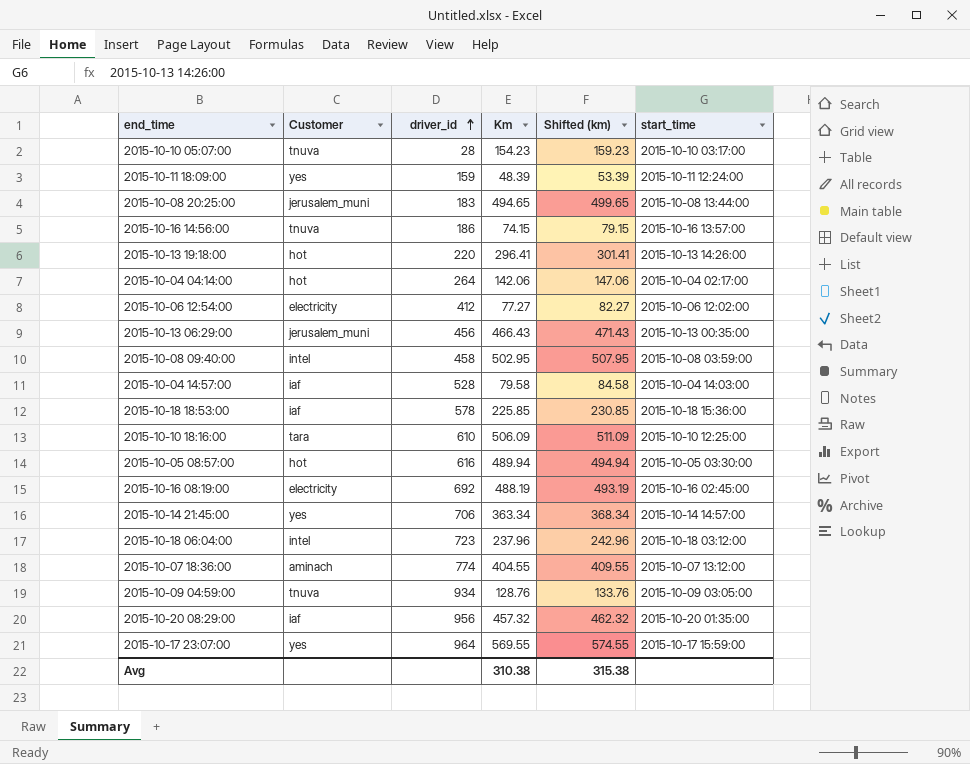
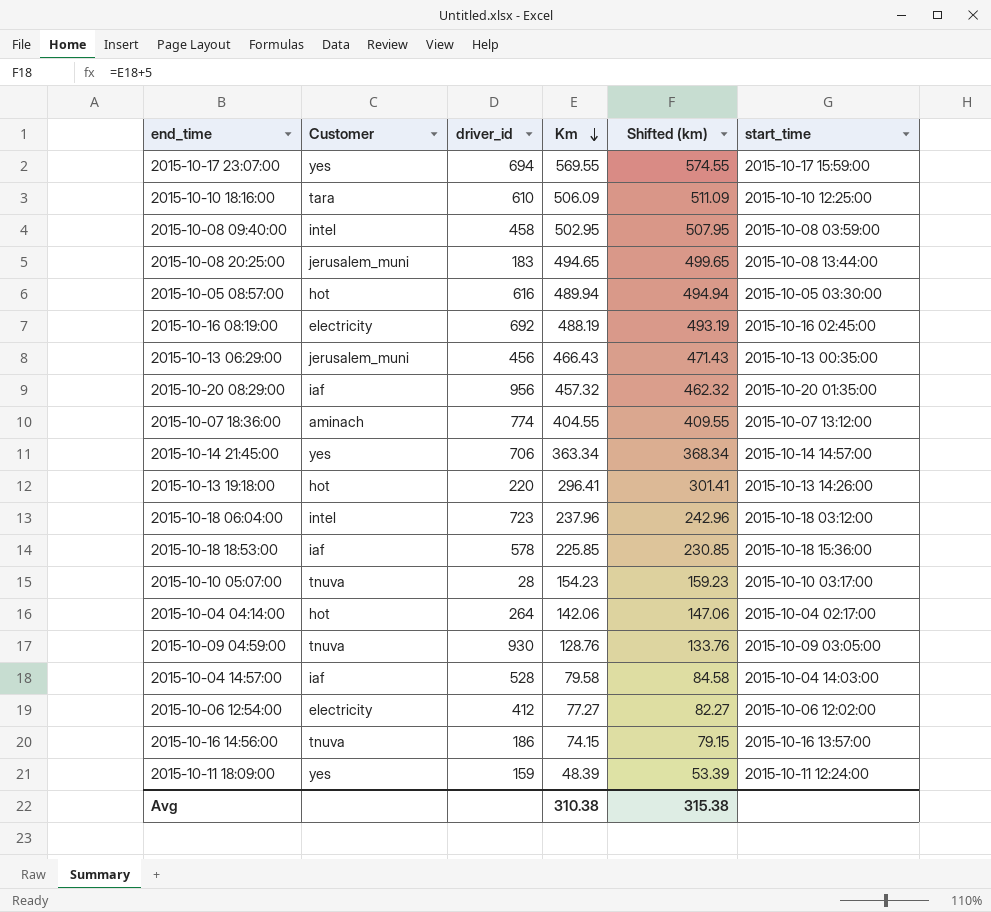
row order: driver_id ascending -> Km descending
2015-10-17 23:07:00 | driver_id: 964 -> 694
2015-10-09 04:59:00 | driver_id: 934 -> 930

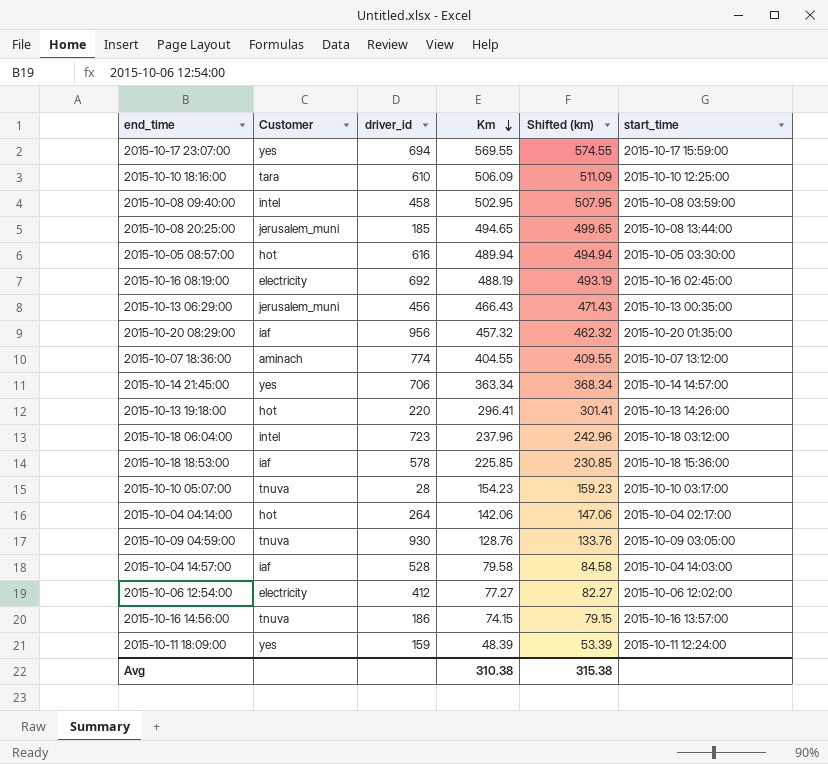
2015-10-08 20:25:00 | driver_id: 183 -> 185

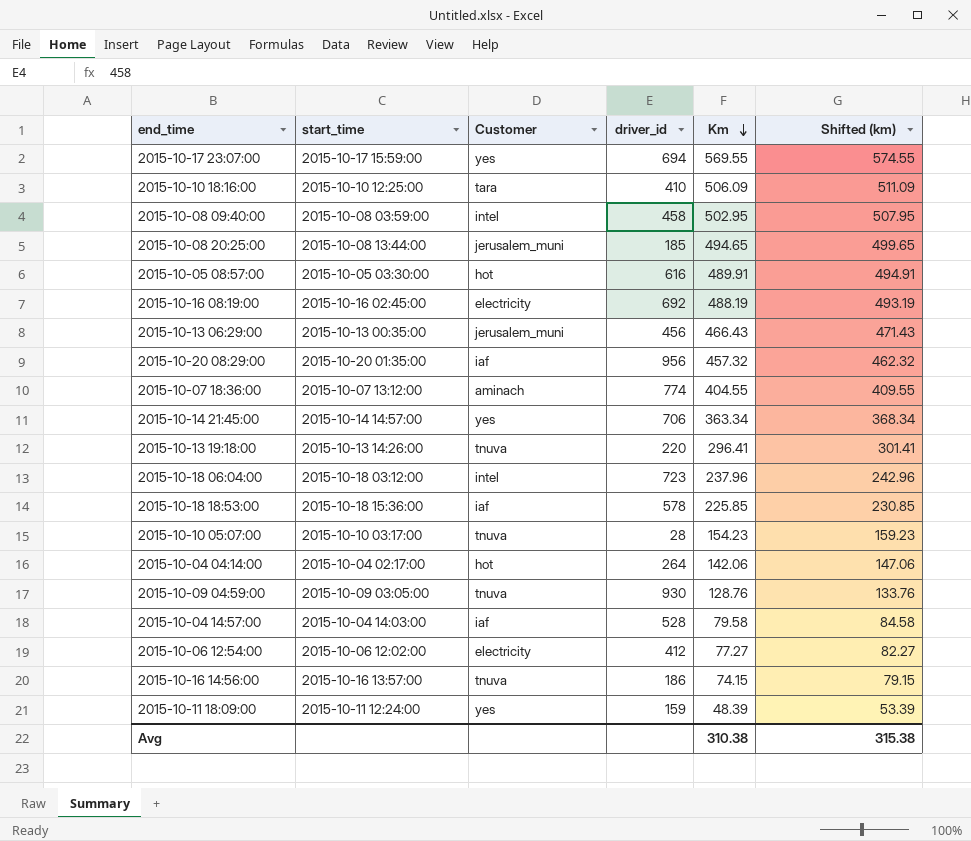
column start_time | position: 6 -> 2
2015-10-10 18:16:00 | driver_id: 610 -> 410
2015-10-05 08:57:00 | Km: 489.94 -> 489.91
2015-10-05 08:57:00 | Shifted (km): 494.94 -> 494.91
2015-10-13 19:18:00 | Customer: hot -> tnuva

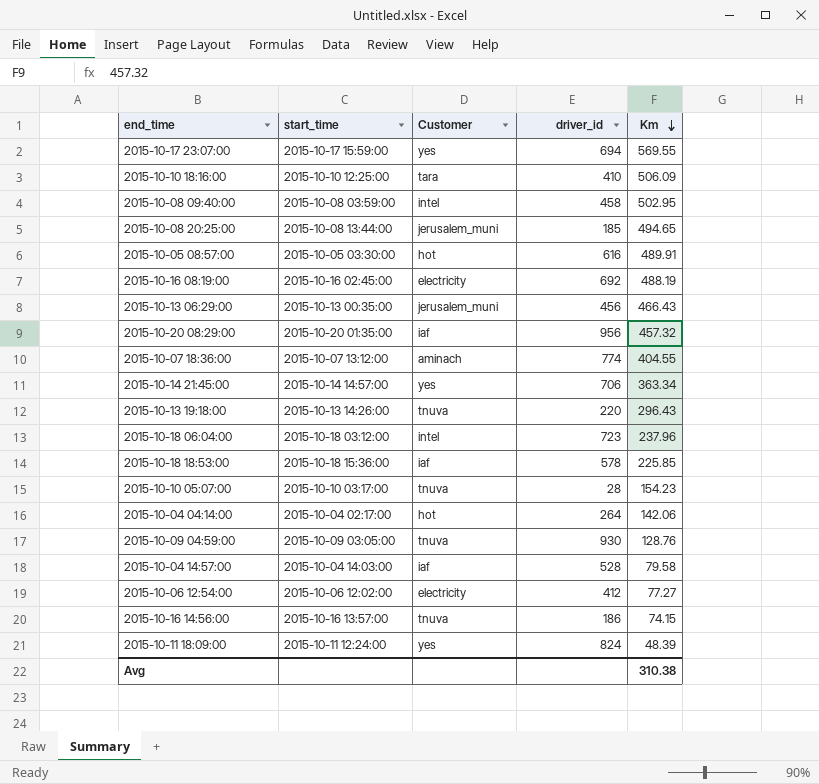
column Shifted (km) | formula: [Km] + 5 -> none
2015-10-13 19:18:00 | Km: 296.41 -> 296.43
2015-10-11 18:09:00 | driver_id: 159 -> 824

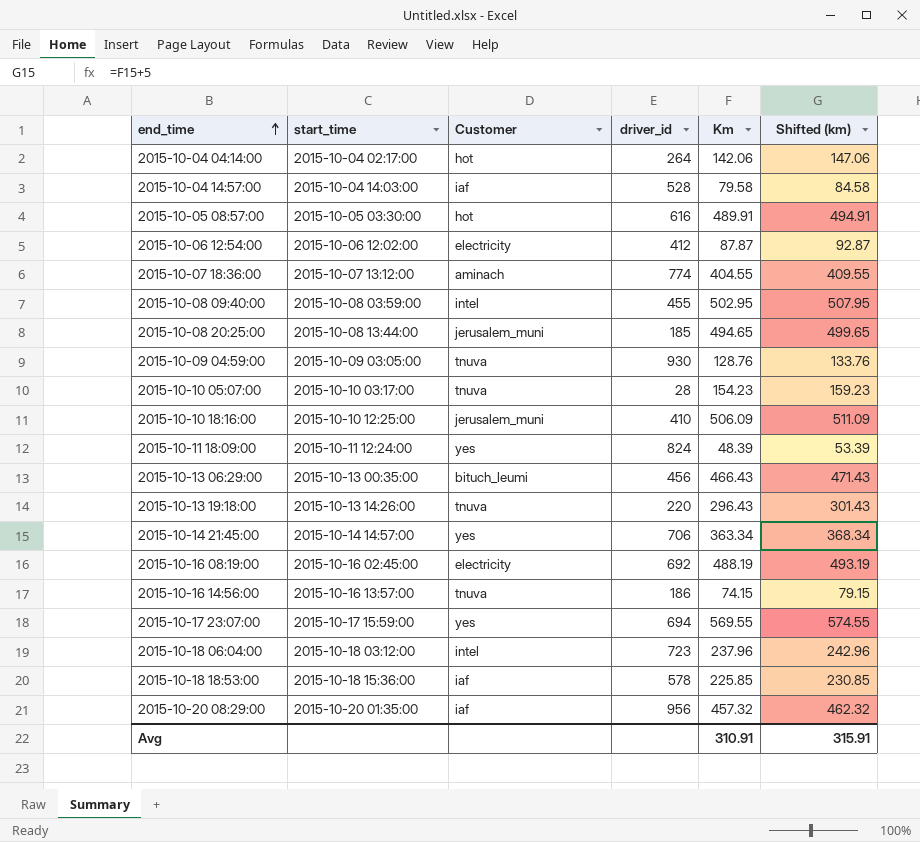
row order: Km descending -> end_time ascending
column Shifted (km) | formula: none -> [Km] + 5
2015-10-06 12:54:00 | Km: 77.27 -> 87.87
2015-10-08 09:40:00 | driver_id: 458 -> 455
2015-10-10 18:16:00 | Customer: tara -> jerusalem_muni
2015-10-13 06:29:00 | Customer: jerusalem_muni -> bituch_leumi
Avg | Km: 310.38 -> 310.91

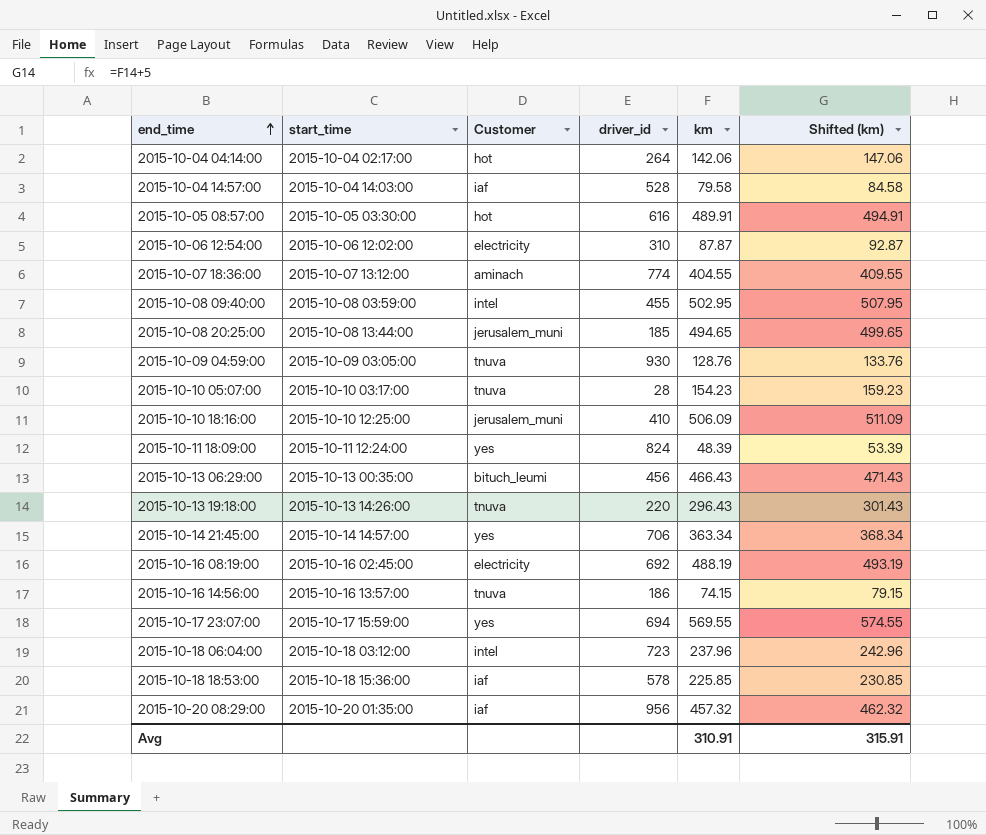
column name: Km -> km
2015-10-06 12:54:00 | driver_id: 412 -> 310

